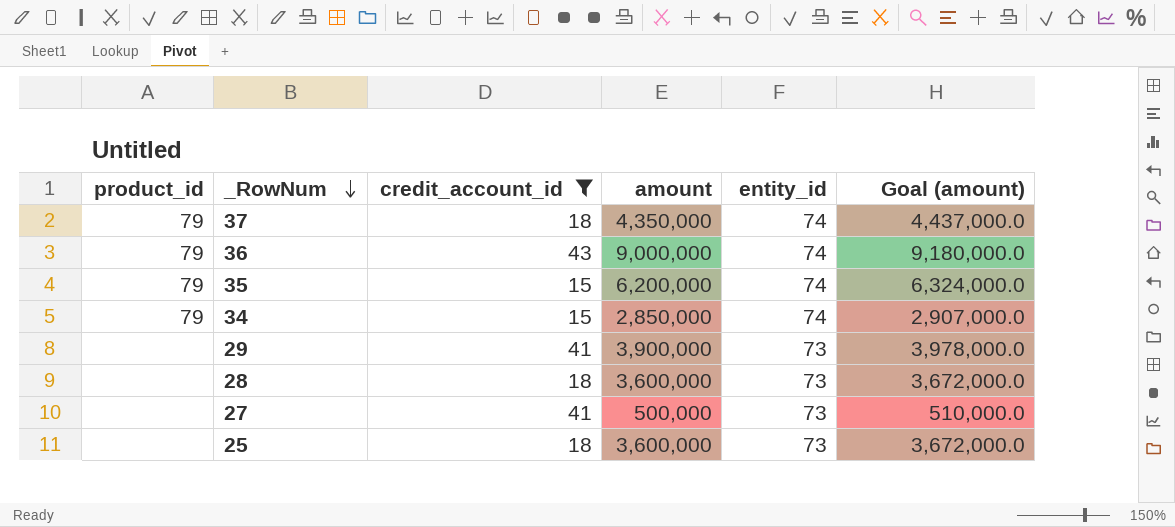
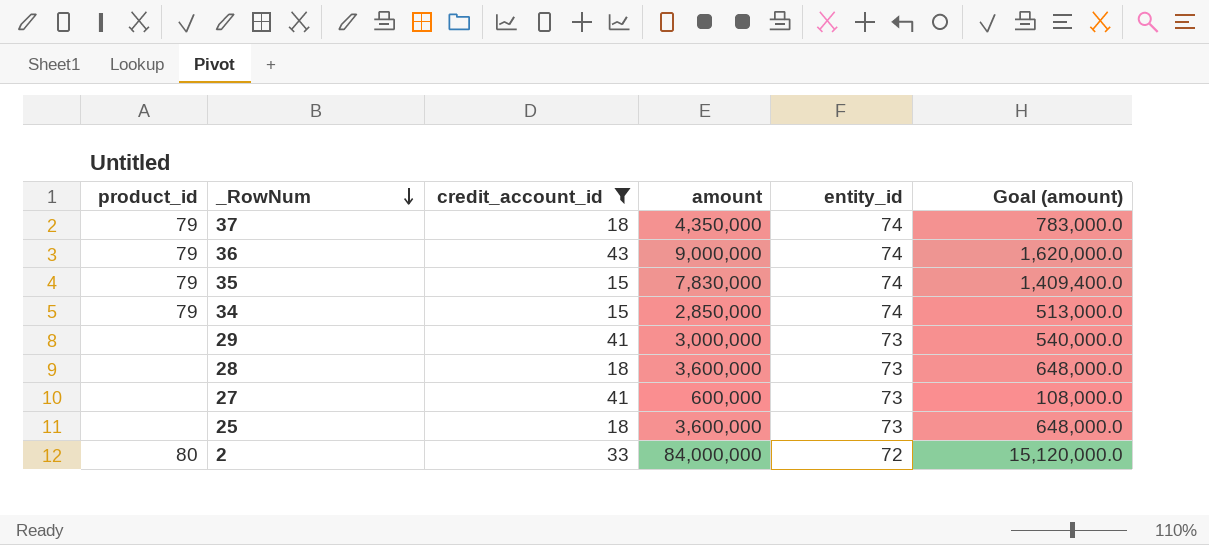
column Goal (amount) | formula: [amount] * 1.02 -> [amount] * 0.18
35 | amount: 6,200,000 -> 7,830,000
29 | amount: 3,900,000 -> 3,000,000
27 | amount: 500,000 -> 600,000
row 2: none -> 80 | 33 | 84,000,000 | 72 | 15,120,000.0

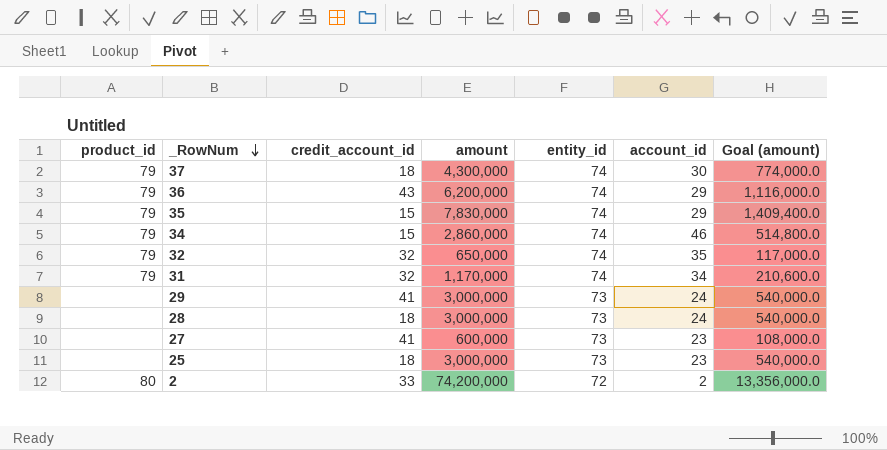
filter: credit_account_id != 32 -> none
column account_id | position: none -> 6
37 | amount: 4,350,000 -> 4,300,000
37 | Goal (amount): 783,000.0 -> 774,000.0
36 | amount: 9,000,000 -> 6,200,000
36 | Goal (amount): 1,620,000.0 -> 1,116,000.0
34 | amount: 2,850,000 -> 2,860,000
34 | Goal (amount): 513,000.0 -> 514,800.0
28 | amount: 3,600,000 -> 3,000,000
28 | Goal (amount): 648,000.0 -> 540,000.0
25 | amount: 3,600,000 -> 3,000,000
25 | Goal (amount): 648,000.0 -> 540,000.0
2 | amount: 84,000,000 -> 74,200,000
2 | Goal (amount): 15,120,000.0 -> 13,356,000.0

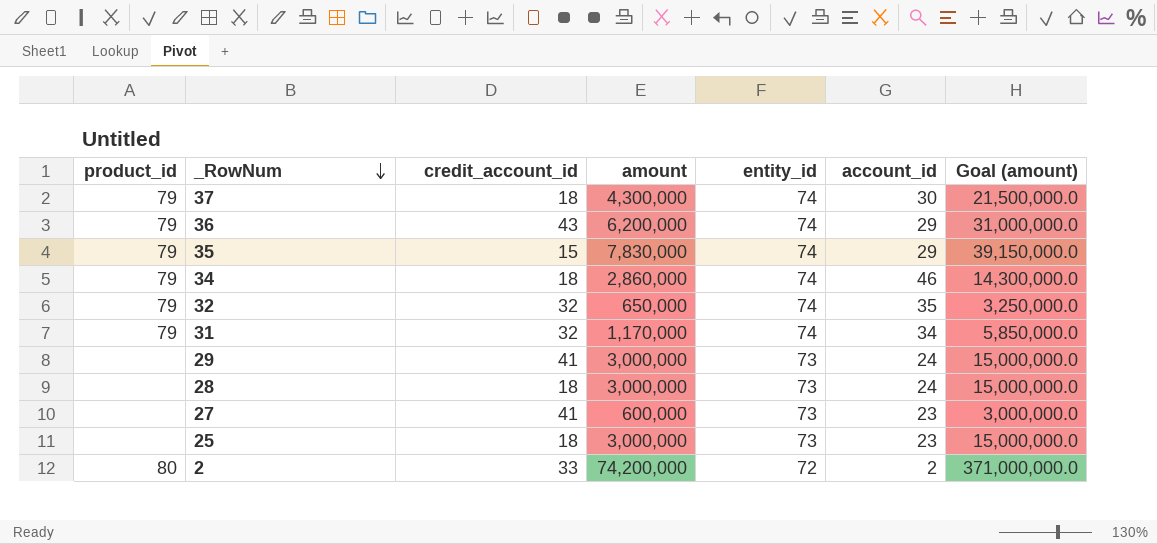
column Goal (amount) | formula: [amount] * 0.18 -> [amount] * 5
34 | credit_account_id: 15 -> 18

